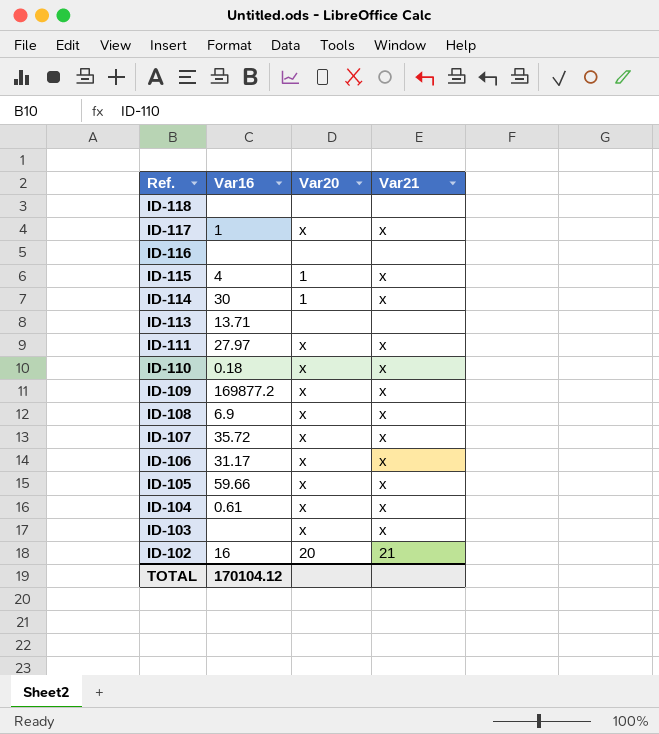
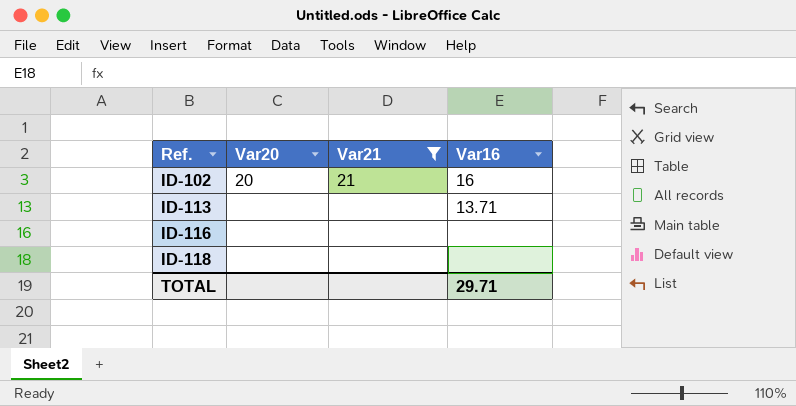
filter: none -> Var21 != х
row order: Ref. descending -> Ref. ascending
column Var16 | position: 2 -> 4
TOTAL | Var16: 170104.12 -> 29.71

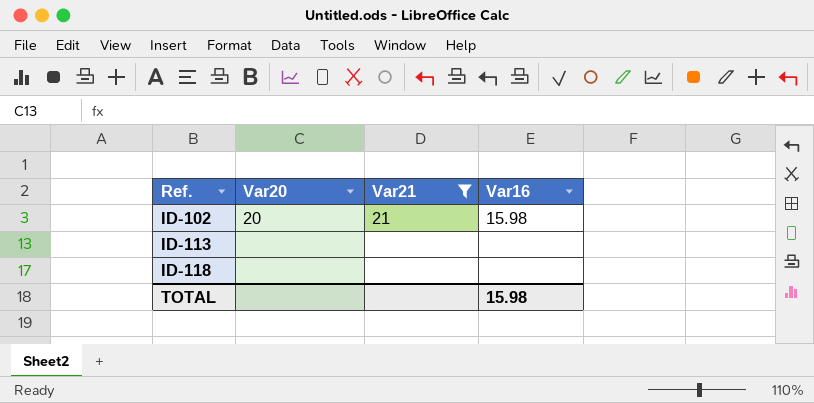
row ID-116: none | none | none -> none
ID-102 | Var16: 16 -> 15.98
ID-113 | Var16: 13.71 -> none
TOTAL | Var16: 29.71 -> 15.98

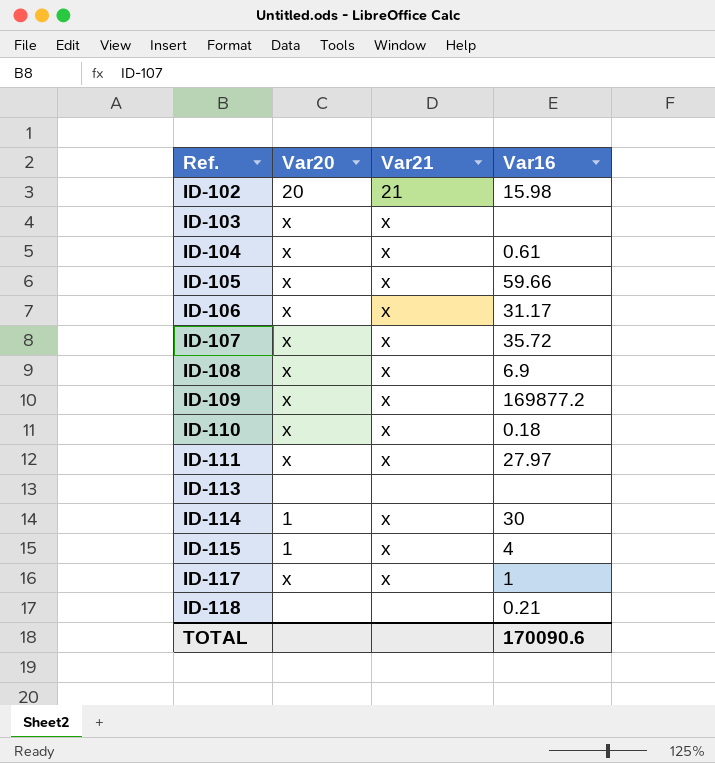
filter: Var21 != х -> none
ID-118 | Var16: none -> 0.21
TOTAL | Var16: 15.98 -> 170090.6

